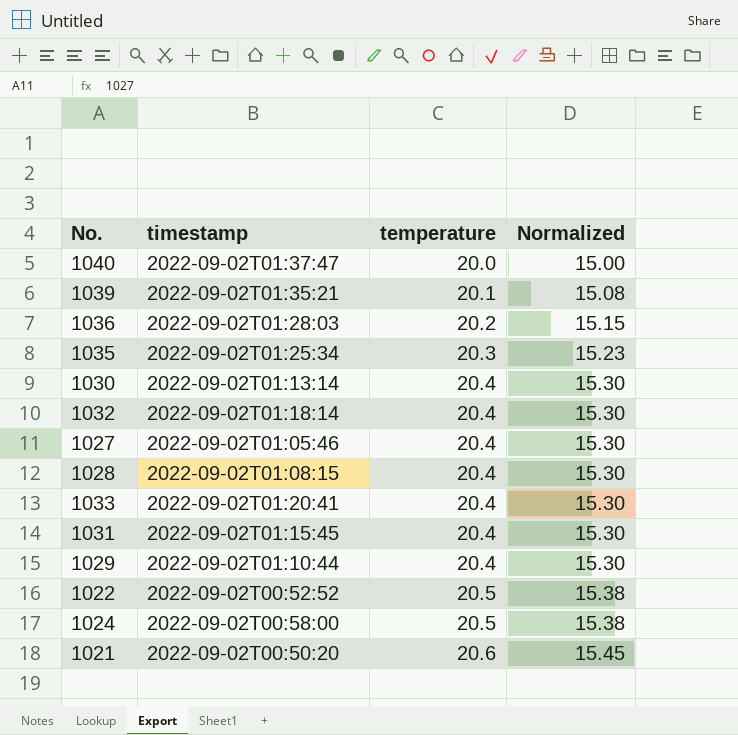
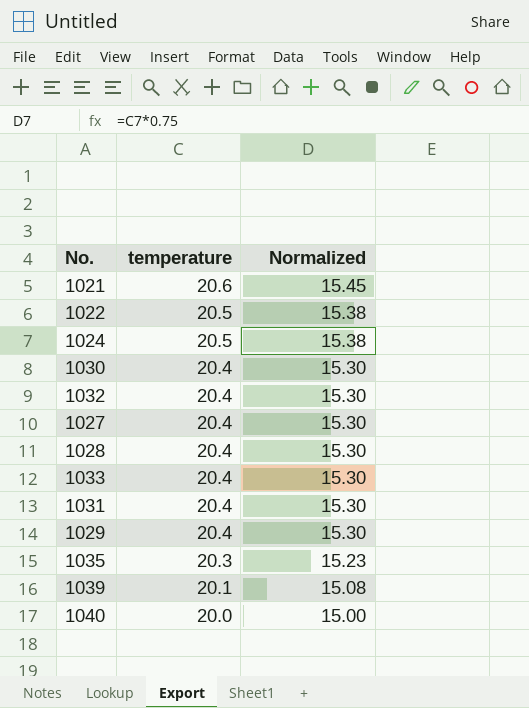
row order: temperature ascending -> temperature descending
column timestamp | position: 2 -> none
row 1036: 2022-09-02T01:28:03 | 20.2 | 15.15 -> none

